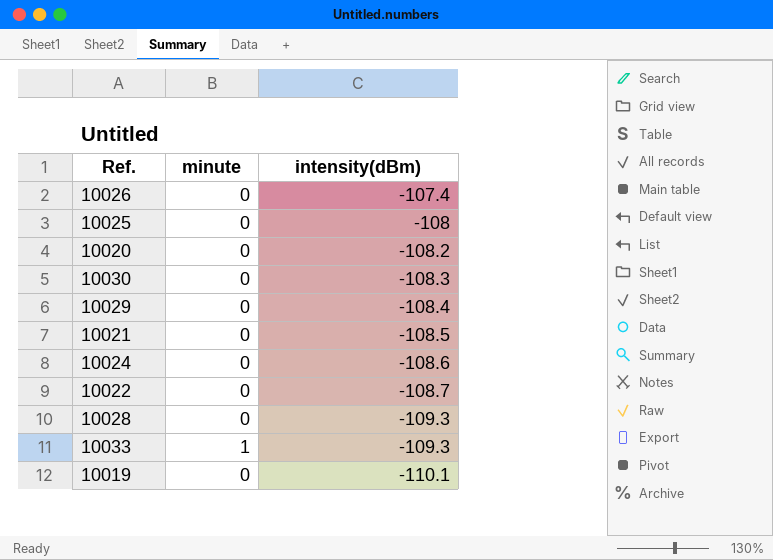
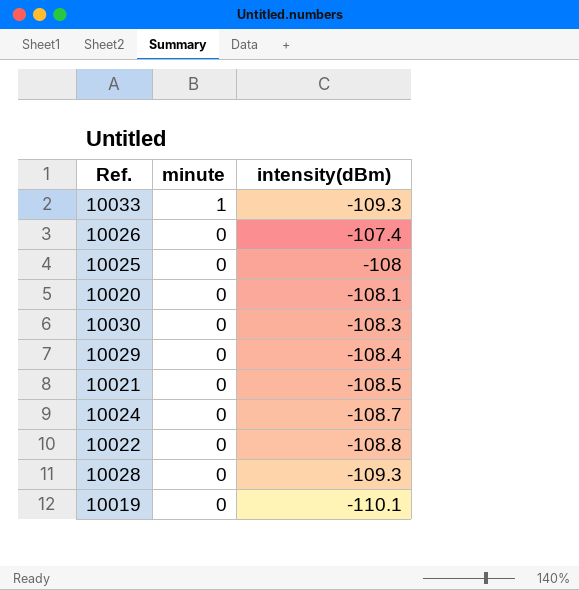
row order: intensity(dBm) descending -> minute descending
10020 | intensity(dBm): -108.2 -> -108.1
10024 | intensity(dBm): -108.6 -> -108.7
10022 | intensity(dBm): -108.7 -> -108.8

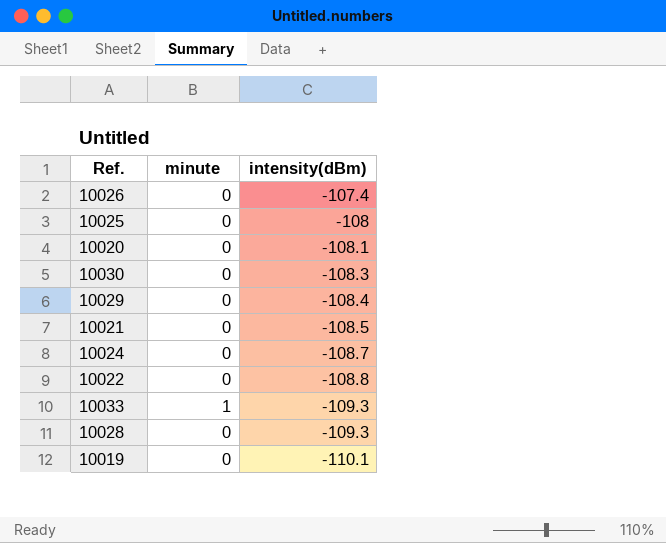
row order: minute descending -> intensity(dBm) descending

